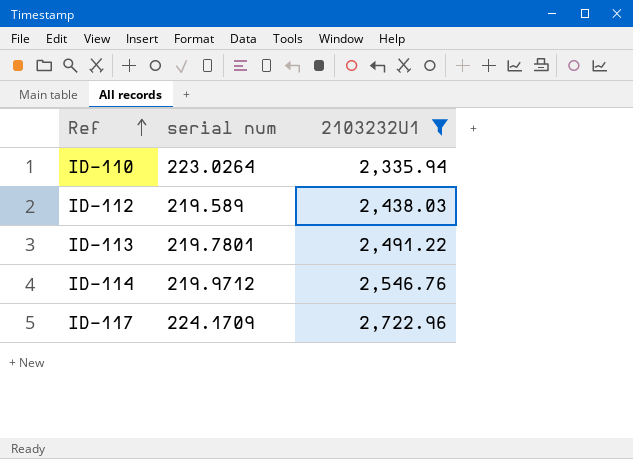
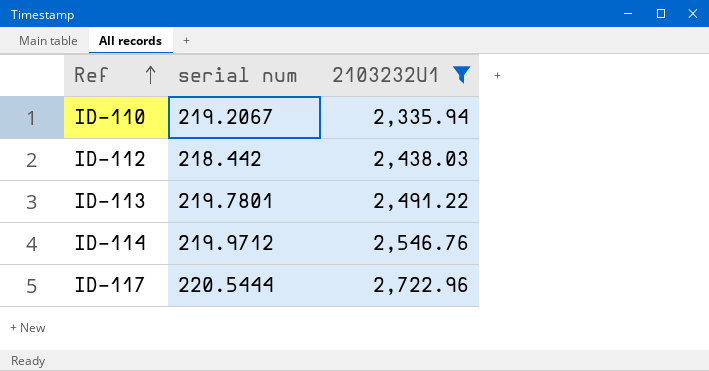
ID-110 | serial num: 223.0264 -> 219.2067
ID-112 | serial num: 219.589 -> 218.442
ID-117 | serial num: 224.1709 -> 220.5444

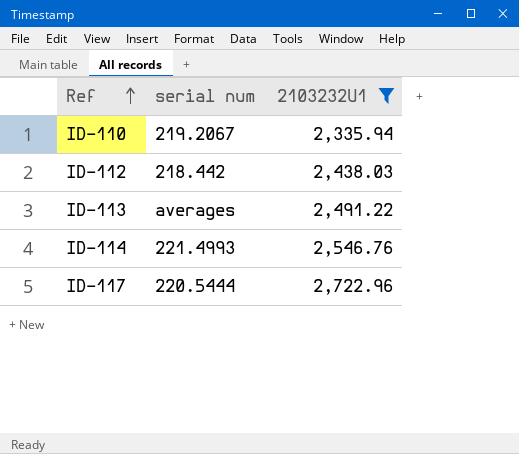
ID-113 | serial num: 219.7801 -> averages
ID-114 | serial num: 219.9712 -> 221.4993

